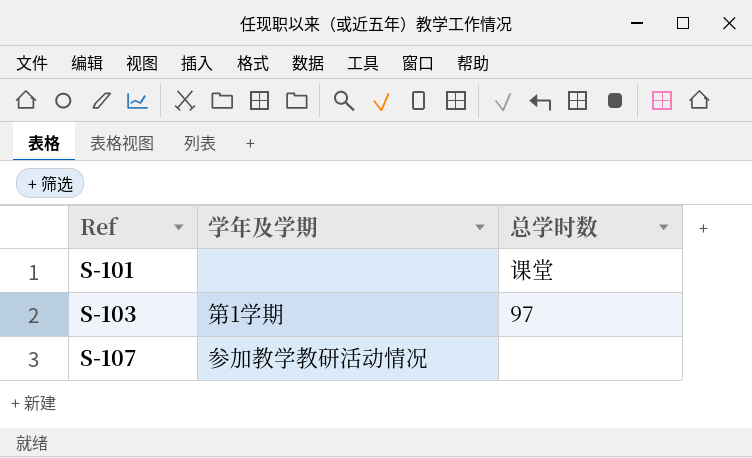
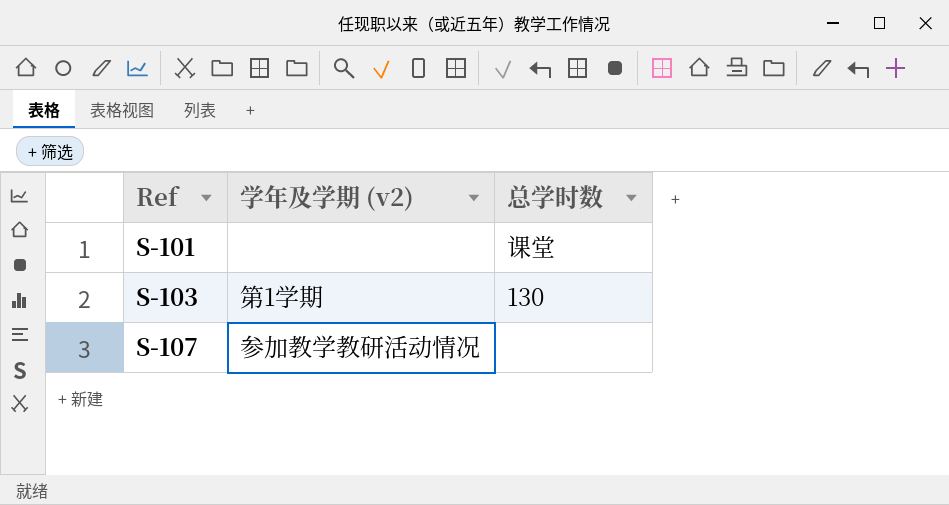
column name: 学年及学期 -> 学年及学期 (v2)
S-103 | 总学时数: 97 -> 130

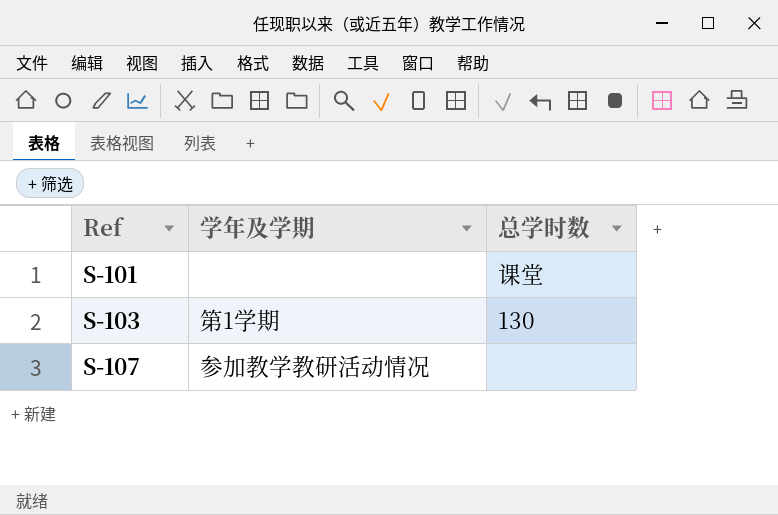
column name: 学年及学期 (v2) -> 学年及学期

